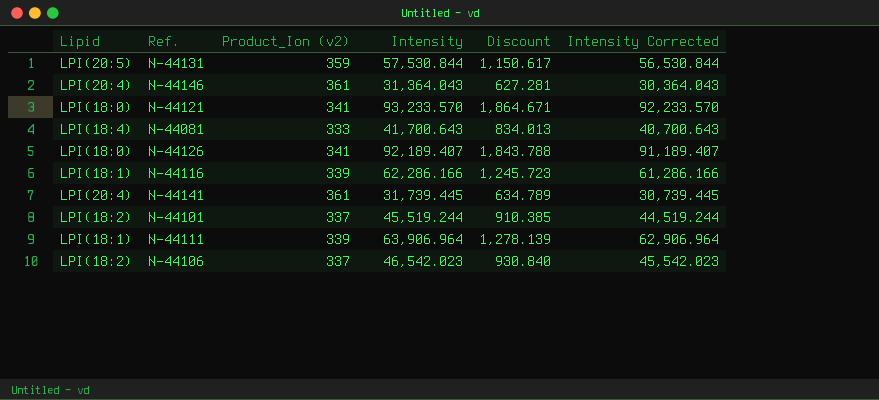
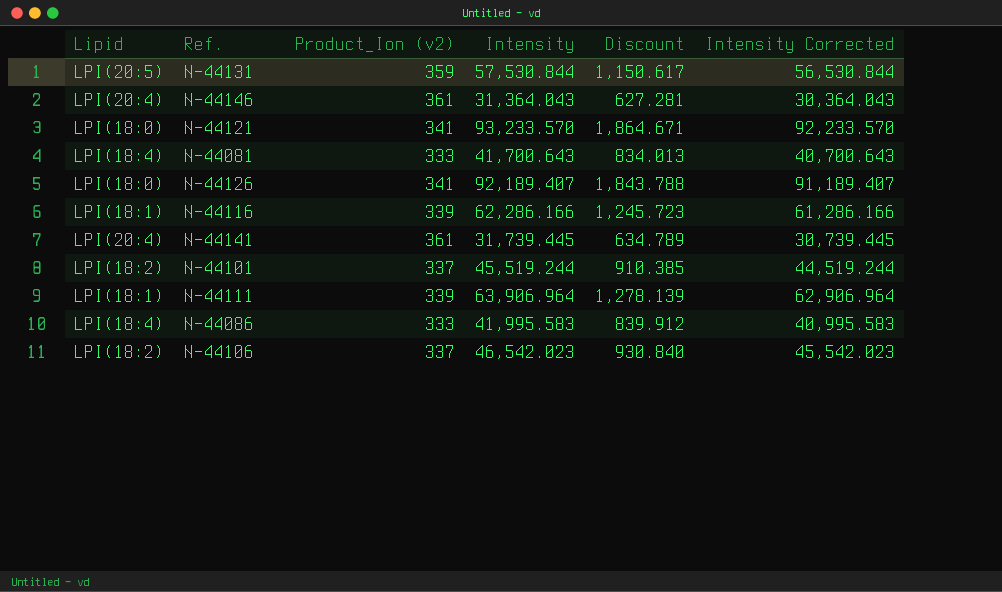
row N-44086: none -> LPI(18:4) | 333 | 41,995.583 | 839.912 | 40,995.583

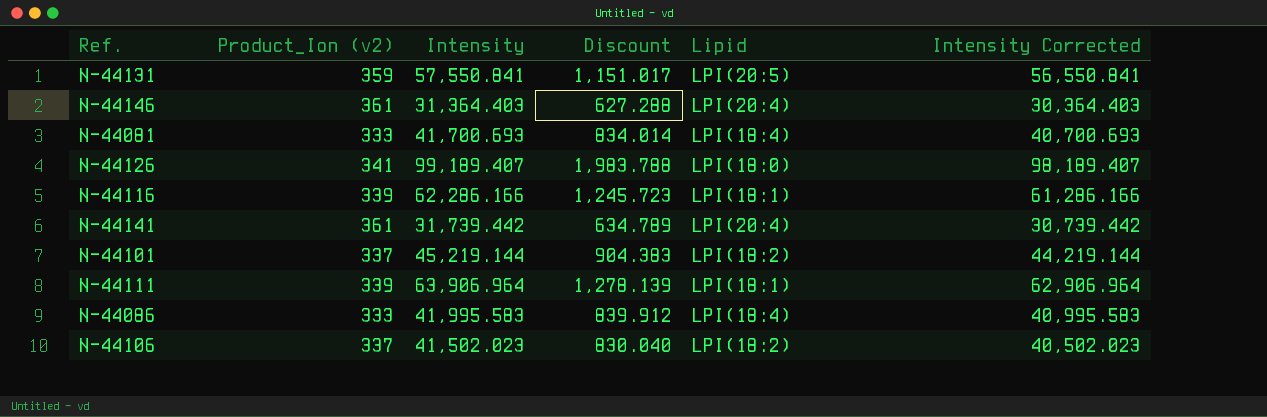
column Lipid | position: 1 -> 5
row N-44121: LPI(18:0) | 341 | 93,233.570 | 1,864.671 | 92,233.570 -> none
N-44131 | Intensity: 57,530.844 -> 57,550.841
N-44131 | Discount: 1,150.617 -> 1,151.017
N-44131 | Intensity Corrected: 56,530.844 -> 56,550.841
N-44146 | Intensity: 31,364.043 -> 31,364.403
N-44146 | Discount: 627.281 -> 627.288
N-44146 | Intensity Corrected: 30,364.043 -> 30,364.403
N-44081 | Intensity: 41,700.643 -> 41,700.693
N-44081 | Discount: 834.013 -> 834.014
N-44081 | Intensity Corrected: 40,700.643 -> 40,700.693
N-44126 | Intensity: 92,189.407 -> 99,189.407
N-44126 | Discount: 1,843.788 -> 1,983.788
N-44126 | Intensity Corrected: 91,189.407 -> 98,189.407
N-44141 | Intensity: 31,739.445 -> 31,739.442
N-44141 | Intensity Corrected: 30,739.445 -> 30,739.442
N-44101 | Intensity: 45,519.244 -> 45,219.144
N-44101 | Discount: 910.385 -> 904.383
N-44101 | Intensity Corrected: 44,519.244 -> 44,219.144
N-44106 | Intensity: 46,542.023 -> 41,502.023
N-44106 | Discount: 930.840 -> 830.040
N-44106 | Intensity Corrected: 45,542.023 -> 40,502.023

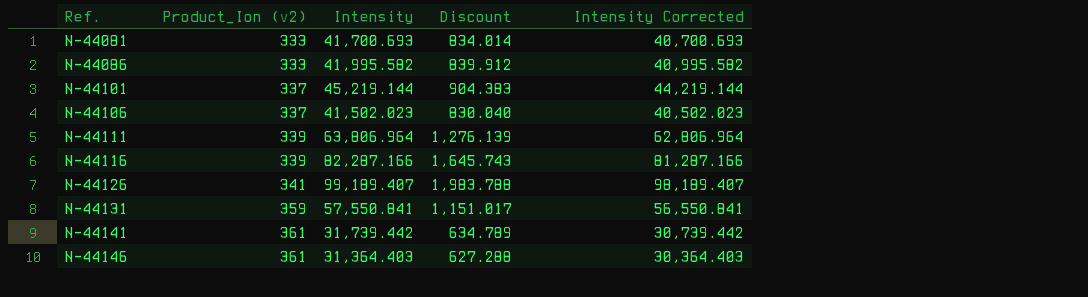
row order: none -> Ref. ascending
column Lipid | position: 5 -> none
N-44086 | Intensity: 41,995.583 -> 41,995.582
N-44086 | Intensity Corrected: 40,995.583 -> 40,995.582
N-44111 | Intensity: 63,906.964 -> 63,806.964
N-44111 | Discount: 1,278.139 -> 1,276.139
N-44111 | Intensity Corrected: 62,906.964 -> 62,806.964
N-44116 | Intensity: 62,286.166 -> 82,287.166
N-44116 | Discount: 1,245.723 -> 1,645.743
N-44116 | Intensity Corrected: 61,286.166 -> 81,287.166

